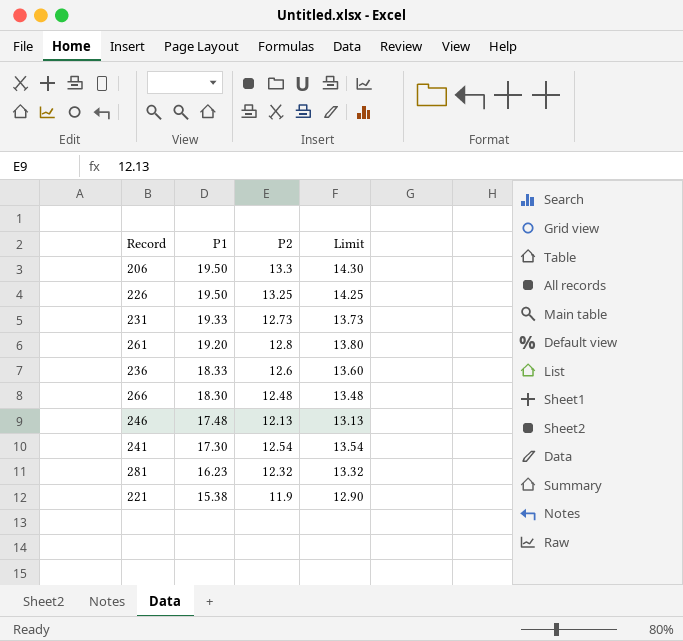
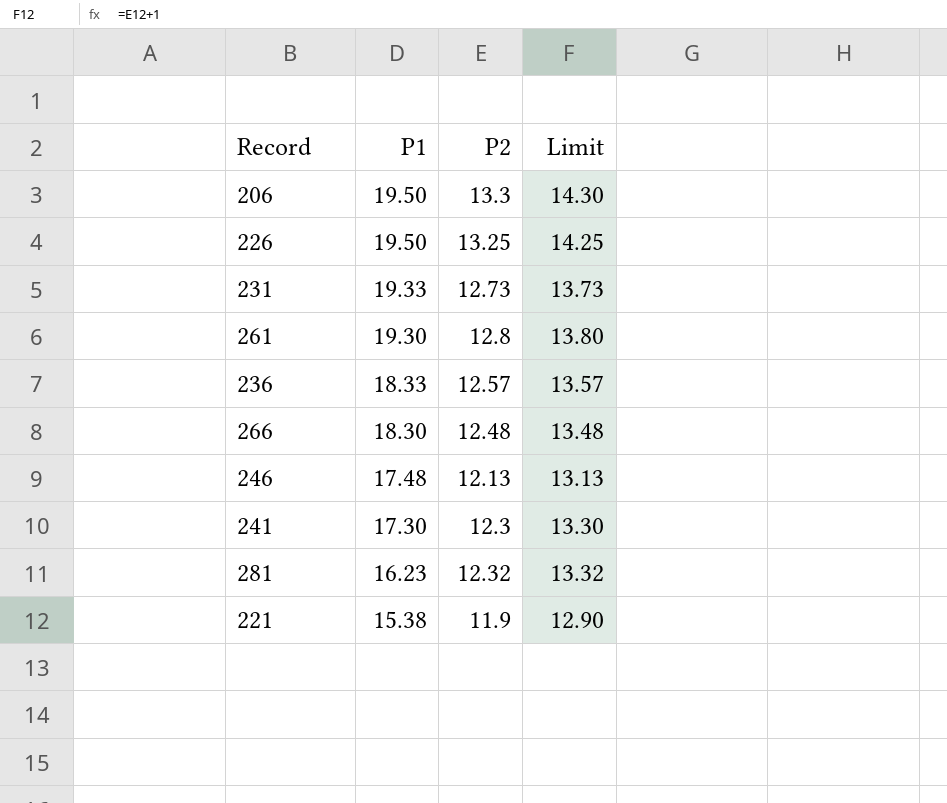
261 | P1: 19.20 -> 19.30
236 | P2: 12.6 -> 12.57
236 | Limit: 13.60 -> 13.57
241 | P2: 12.54 -> 12.3
241 | Limit: 13.54 -> 13.30

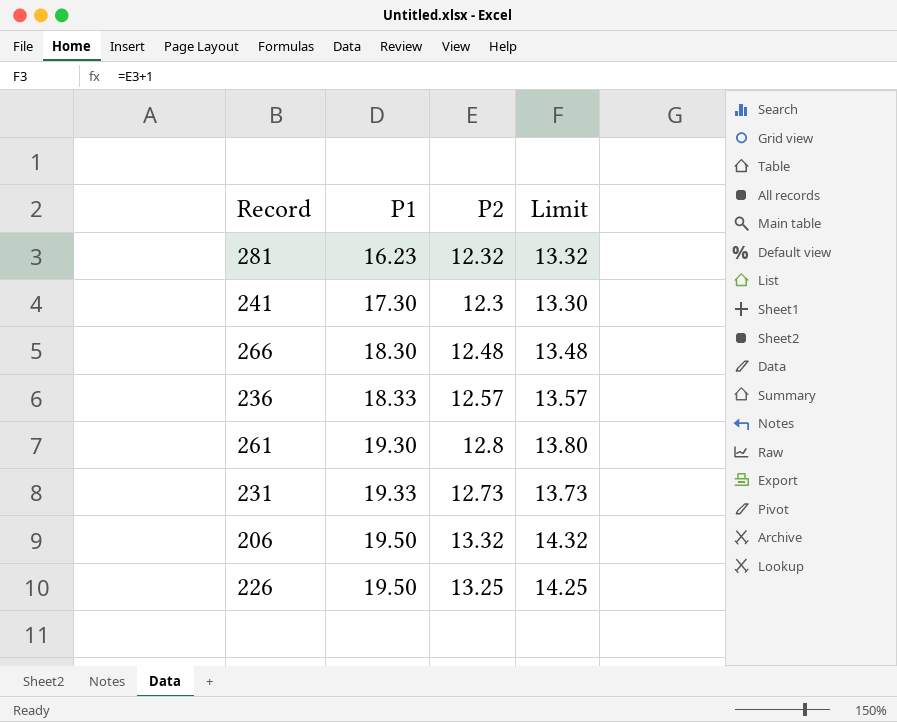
row order: P1 descending -> P1 ascending
row 246: 17.48 | 12.13 | 13.13 -> none
row 221: 15.38 | 11.9 | 12.90 -> none
206 | P2: 13.3 -> 13.32
206 | Limit: 14.30 -> 14.32

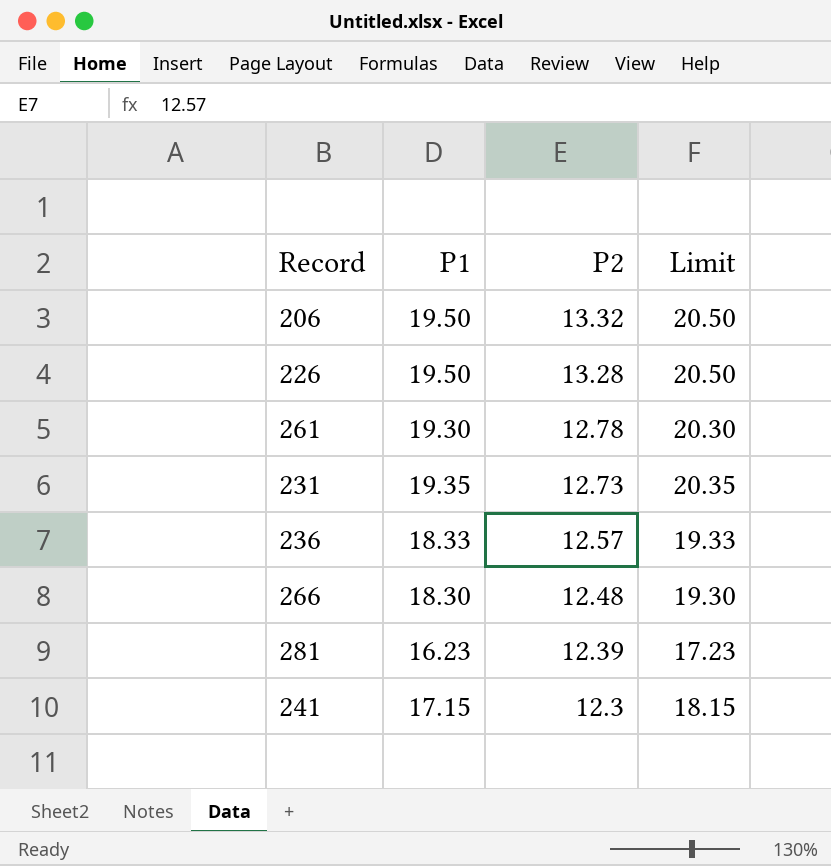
row order: P1 ascending -> P2 descending
column Limit | formula: [P2] + 1 -> [P1] + 1
226 | P2: 13.25 -> 13.28
261 | P2: 12.8 -> 12.78
231 | P1: 19.33 -> 19.35
281 | P2: 12.32 -> 12.39
241 | P1: 17.30 -> 17.15

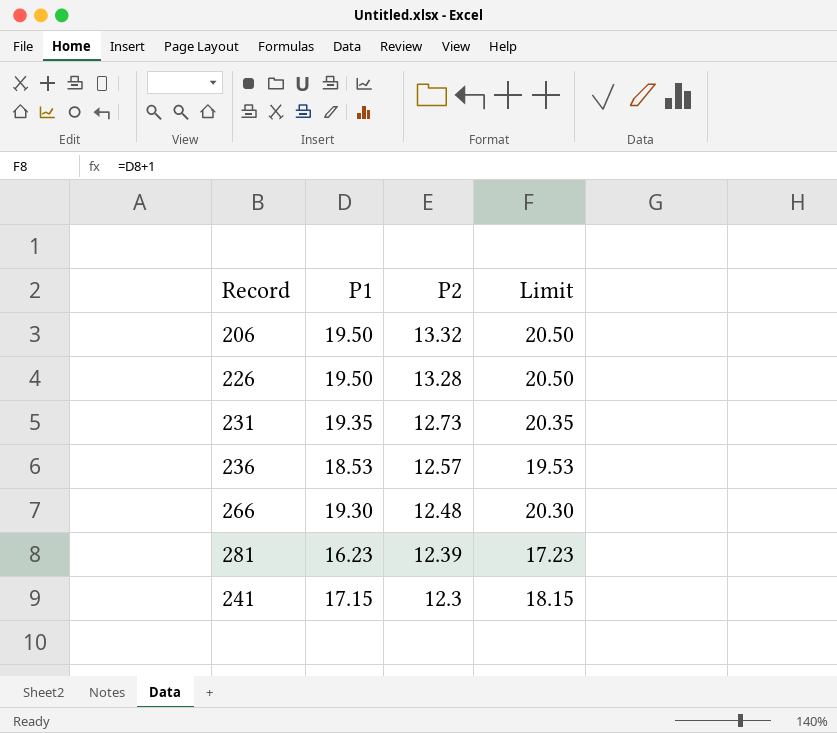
row 261: 19.30 | 12.78 | 20.30 -> none
236 | P1: 18.33 -> 18.53
236 | Limit: 19.33 -> 19.53
266 | P1: 18.30 -> 19.30
266 | Limit: 19.30 -> 20.30

